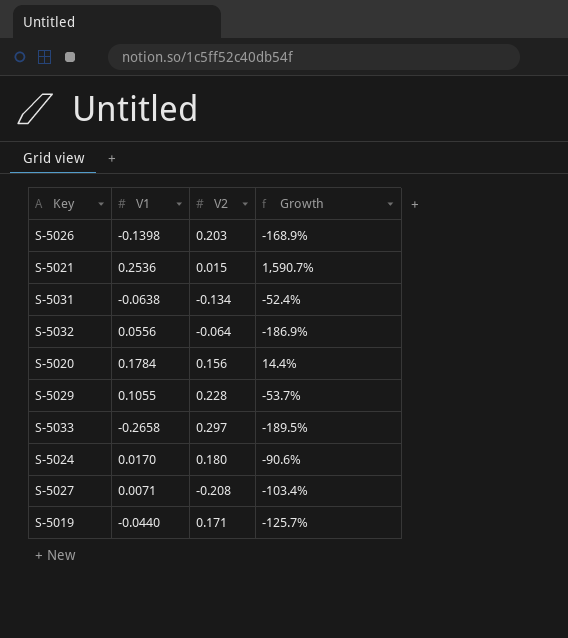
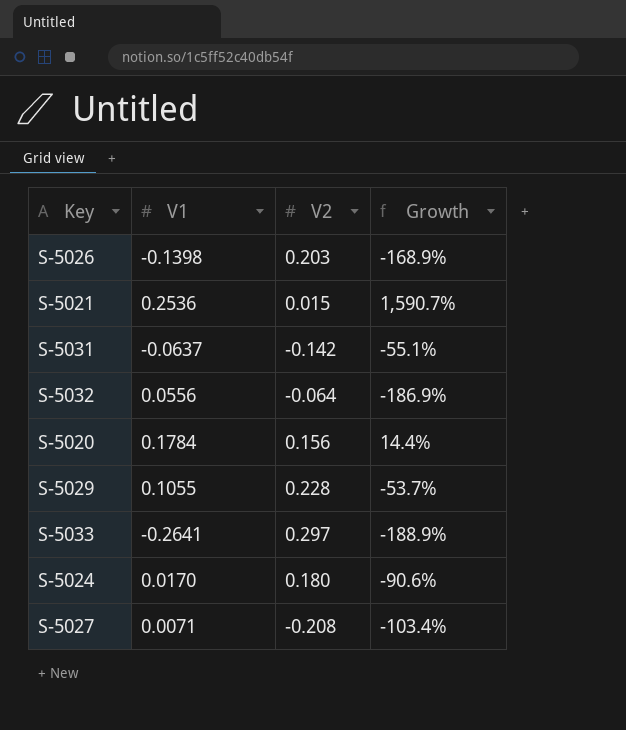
row S-5019: -0.0440 | 0.171 | -125.7% -> none
S-5031 | V1: -0.0638 -> -0.0637
S-5031 | V2: -0.134 -> -0.142
S-5031 | Growth: -52.4% -> -55.1%
S-5033 | V1: -0.2658 -> -0.2641
S-5033 | Growth: -189.5% -> -188.9%

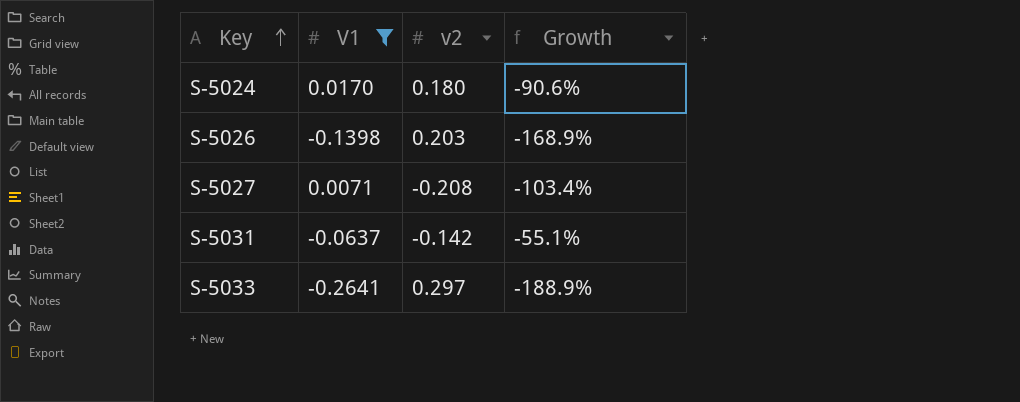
filter: none -> V1 <= 0.0170
row order: none -> Key ascending
column name: V2 -> v2

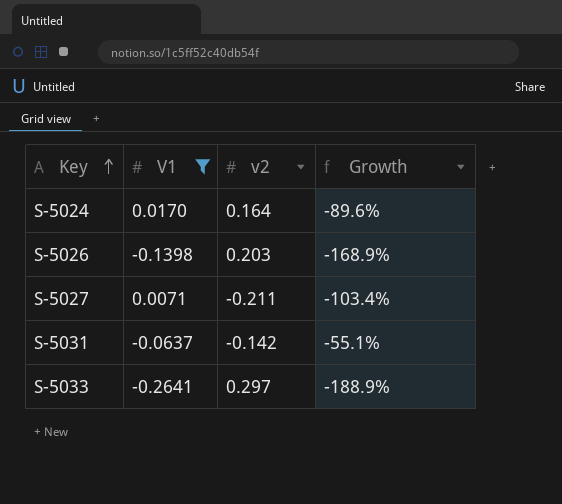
S-5024 | v2: 0.180 -> 0.164
S-5024 | Growth: -90.6% -> -89.6%
S-5027 | v2: -0.208 -> -0.211

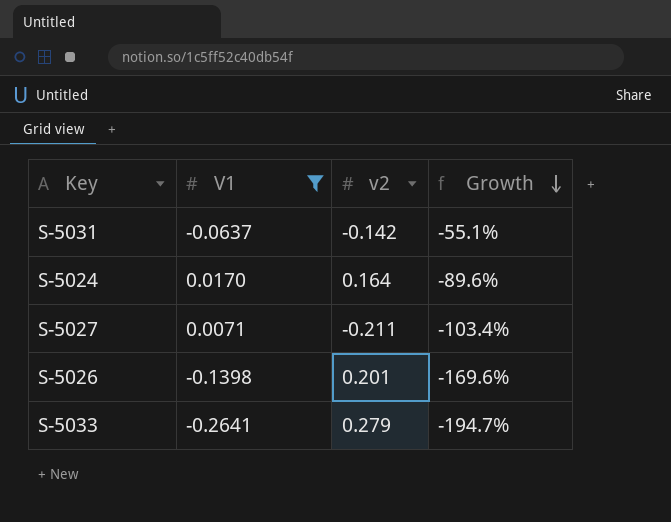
row order: Key ascending -> Growth descending
S-5026 | v2: 0.203 -> 0.201
S-5026 | Growth: -168.9% -> -169.6%
S-5033 | v2: 0.297 -> 0.279
S-5033 | Growth: -188.9% -> -194.7%

